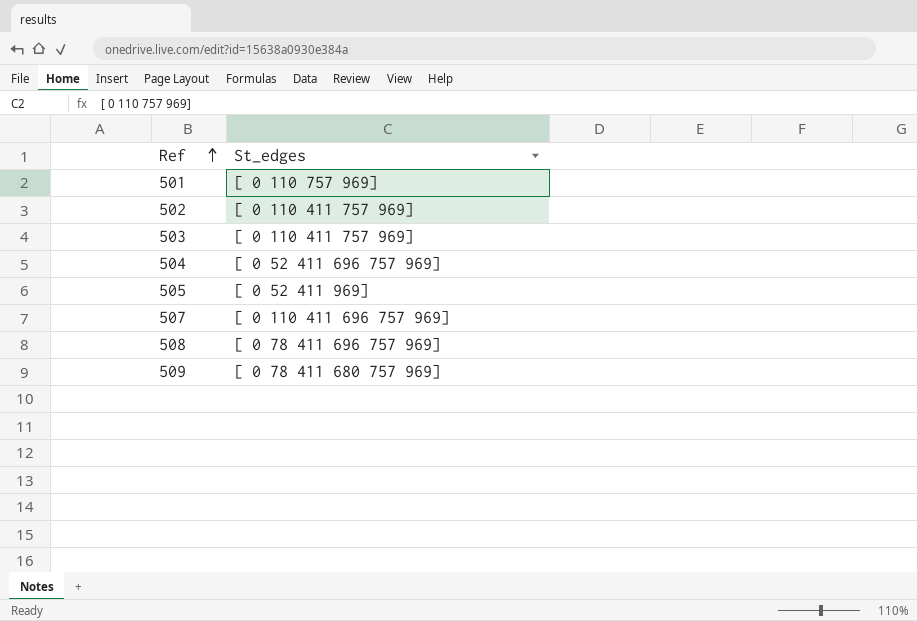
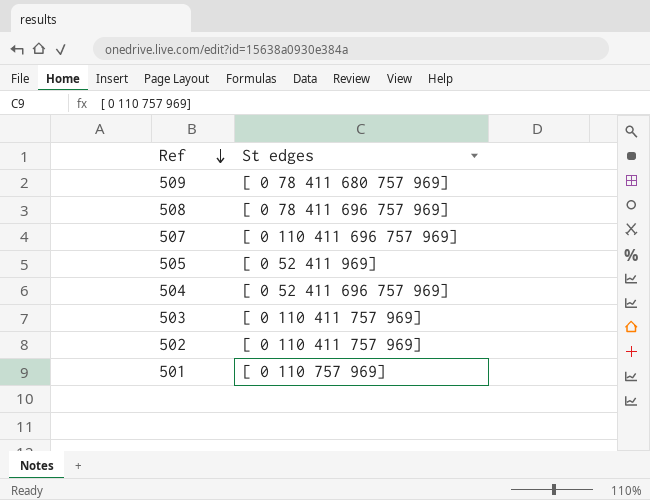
row order: Ref ascending -> Ref descending
column name: St_edges -> St edges

